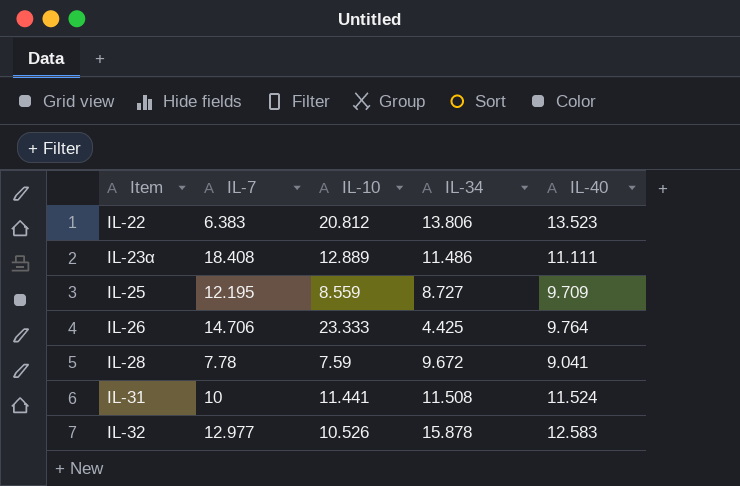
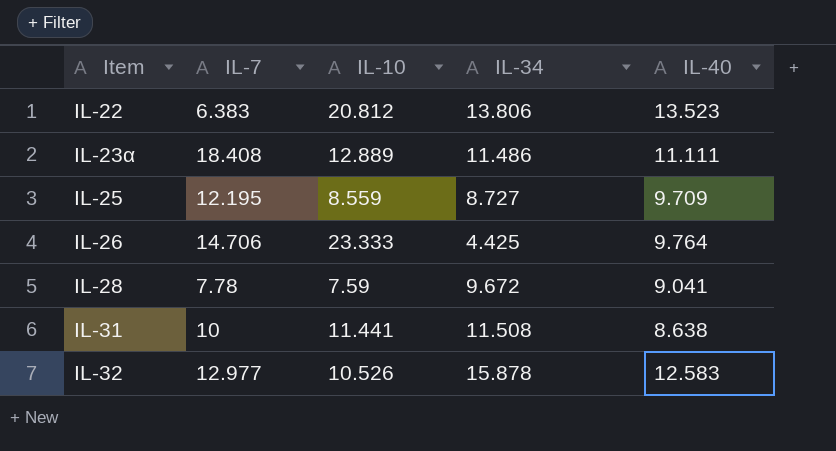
IL-31 | IL-40: 11.524 -> 8.638

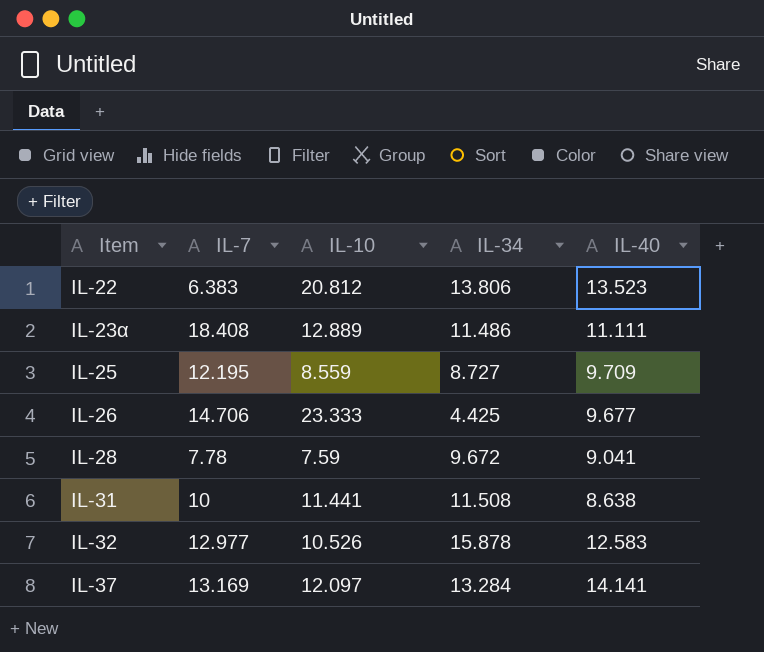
IL-26 | IL-40: 9.764 -> 9.677
row IL-37: none -> 13.169 | 12.097 | 13.284 | 14.141

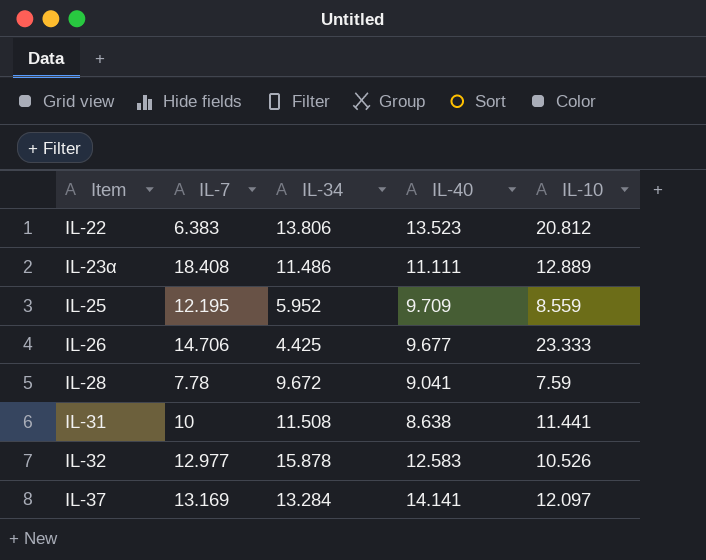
column IL-10 | position: 3 -> 5
IL-25 | IL-34: 8.727 -> 5.952

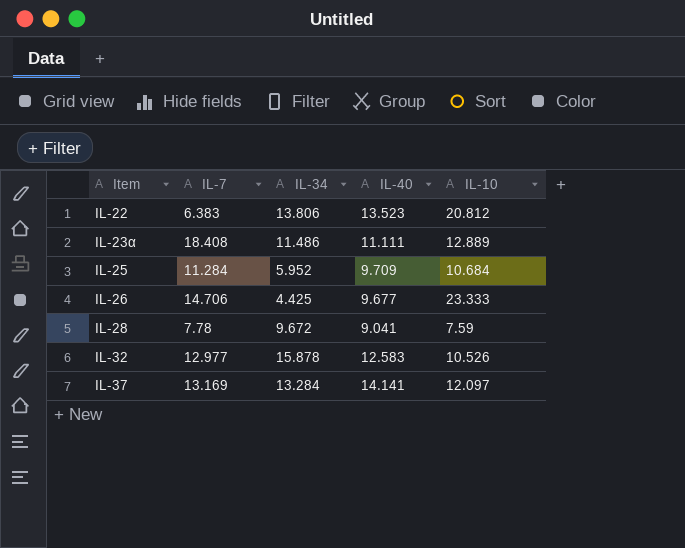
row IL-31: 10 | 11.508 | 8.638 | 11.441 -> none
IL-25 | IL-7: 12.195 -> 11.284
IL-25 | IL-10: 8.559 -> 10.684

